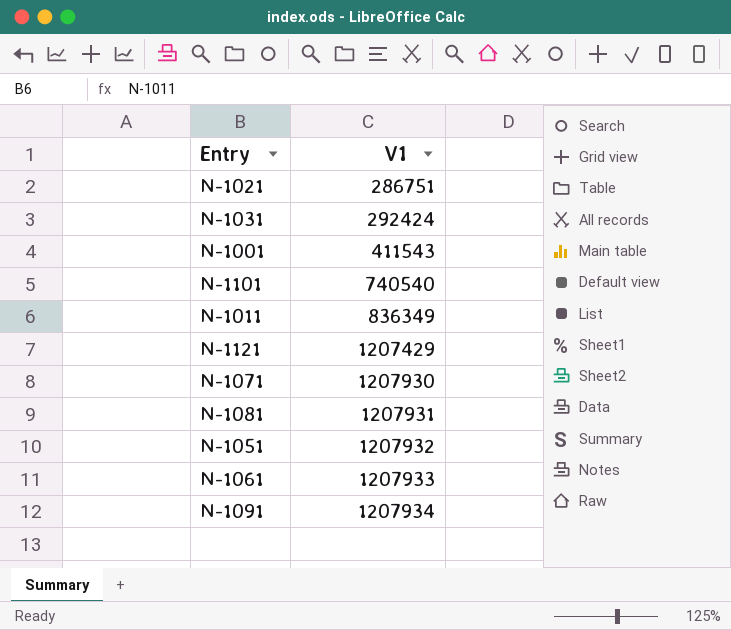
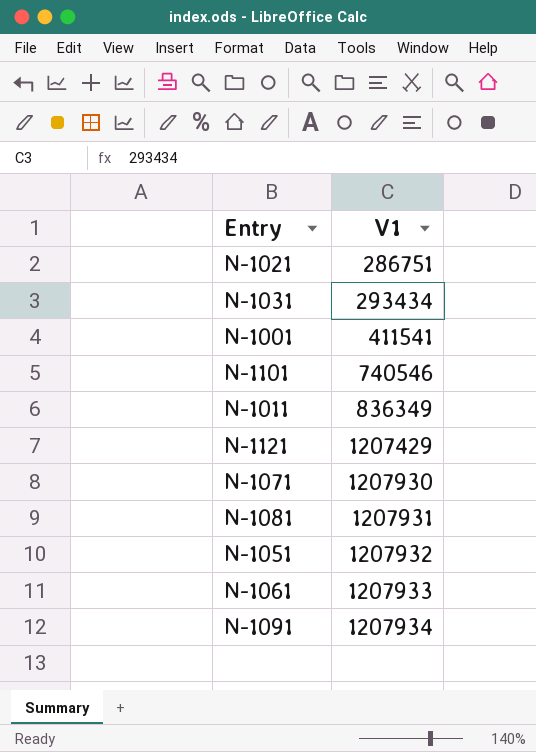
N-1031 | V1: 292424 -> 293434
N-1001 | V1: 411543 -> 411541
N-1101 | V1: 740540 -> 740546

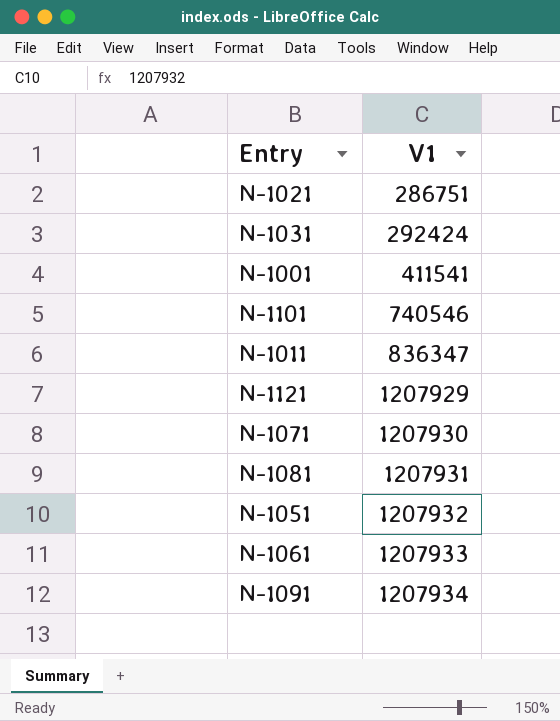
N-1031 | V1: 293434 -> 292424
N-1011 | V1: 836349 -> 836347
N-1121 | V1: 1207429 -> 1207929

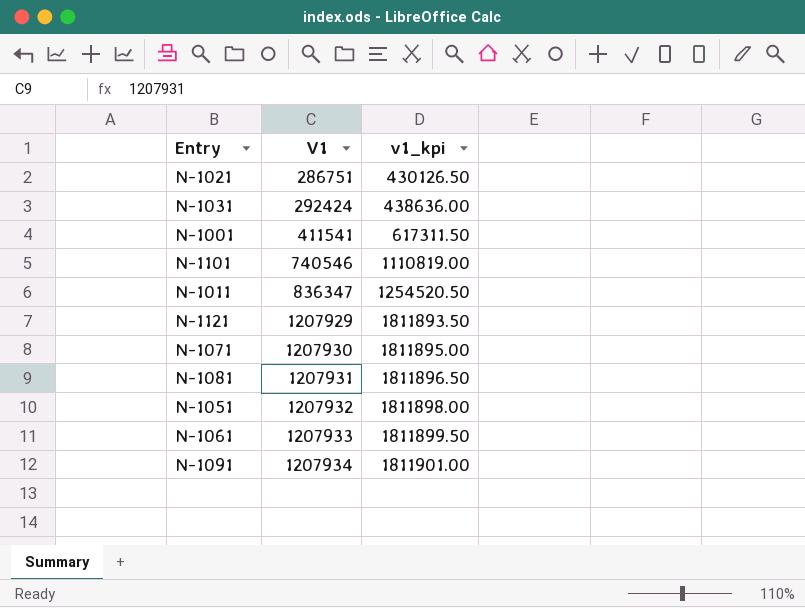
column v1_kpi | formula: none -> [V1] * 1.5

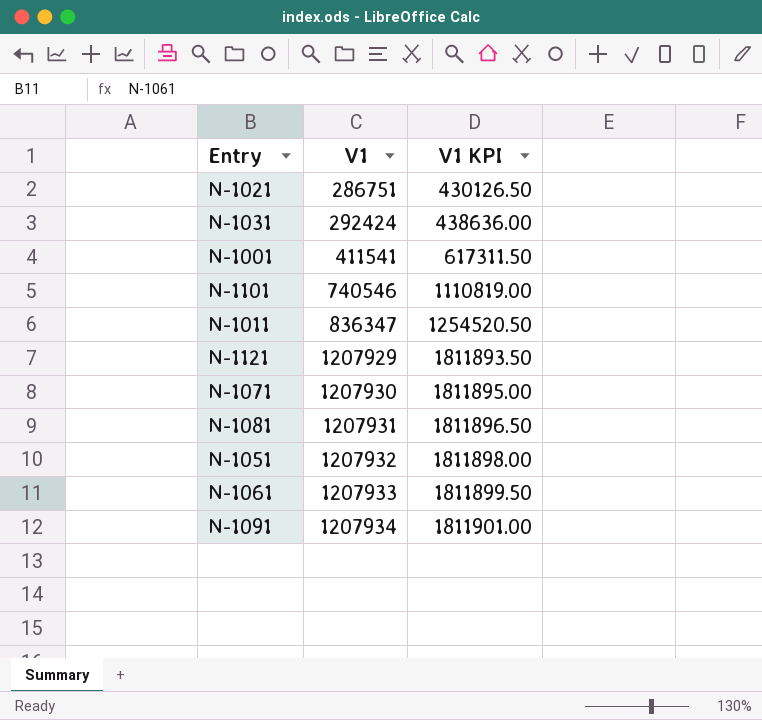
column name: v1_kpi -> V1 KPI

